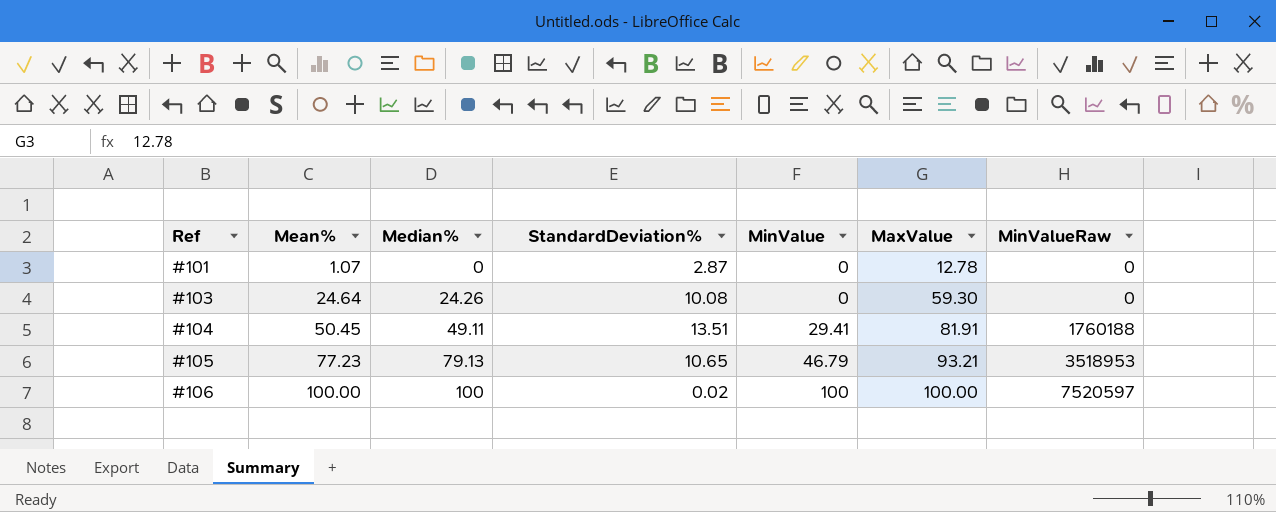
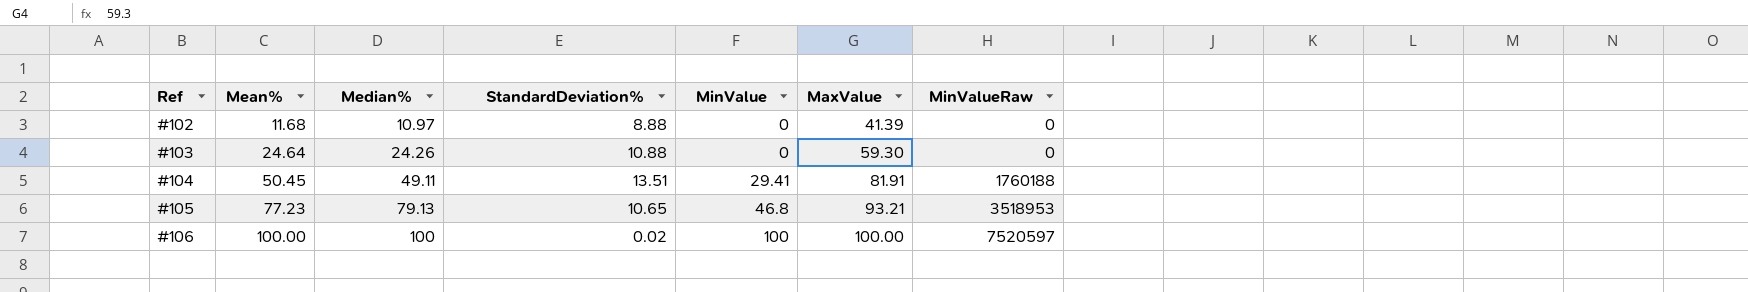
row #101: 1.07 | 0 | 2.87 | 0 | 12.78 | 0 -> none
row #102: none -> 11.68 | 10.97 | 8.88 | 0 | 41.39 | 0
#103 | StandardDeviation%: 10.08 -> 10.88
#105 | MinValue: 46.79 -> 46.8

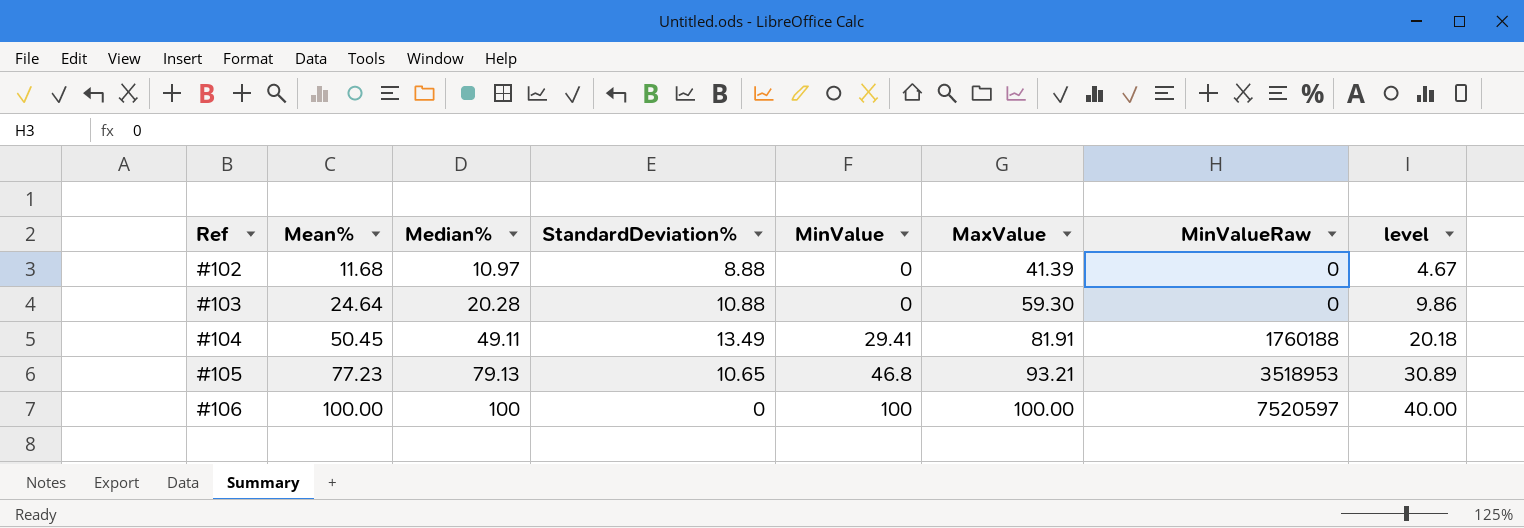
column level | formula: none -> [Mean%] * 0.4
#103 | Median%: 24.26 -> 20.28
#104 | StandardDeviation%: 13.51 -> 13.49
#106 | StandardDeviation%: 0.02 -> 0

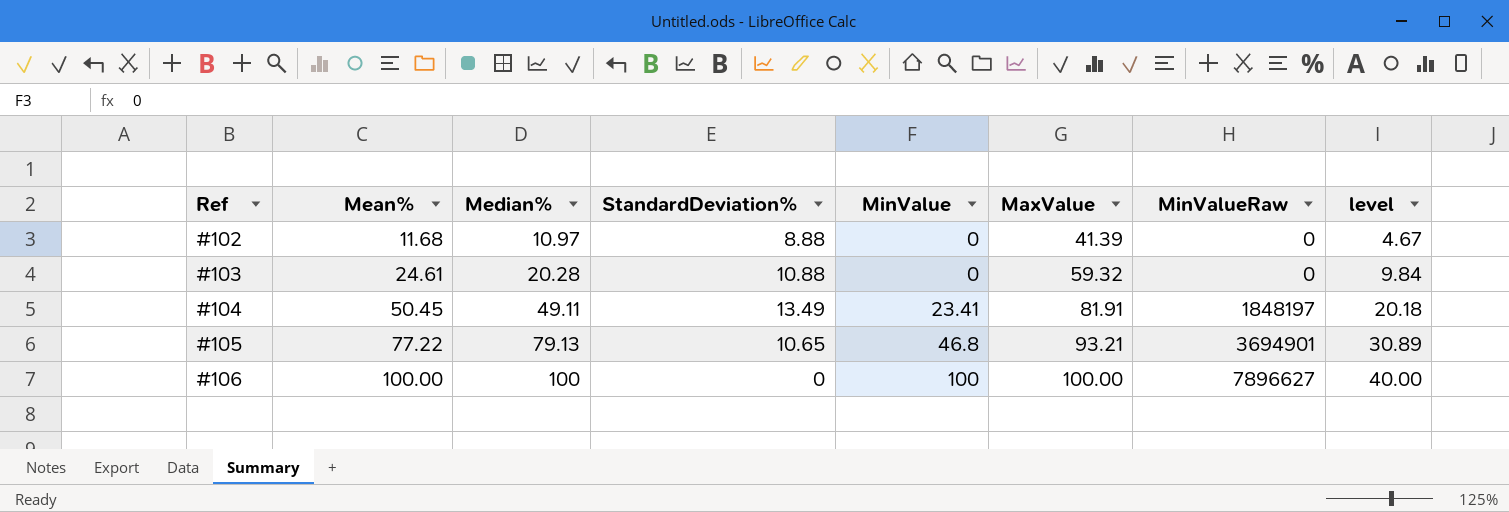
#103 | Mean%: 24.64 -> 24.61
#103 | MaxValue: 59.30 -> 59.32
#103 | level: 9.86 -> 9.84
#104 | MinValue: 29.41 -> 23.41
#104 | MinValueRaw: 1760188 -> 1848197
#105 | Mean%: 77.23 -> 77.22
#105 | MinValueRaw: 3518953 -> 3694901
#106 | MinValueRaw: 7520597 -> 7896627

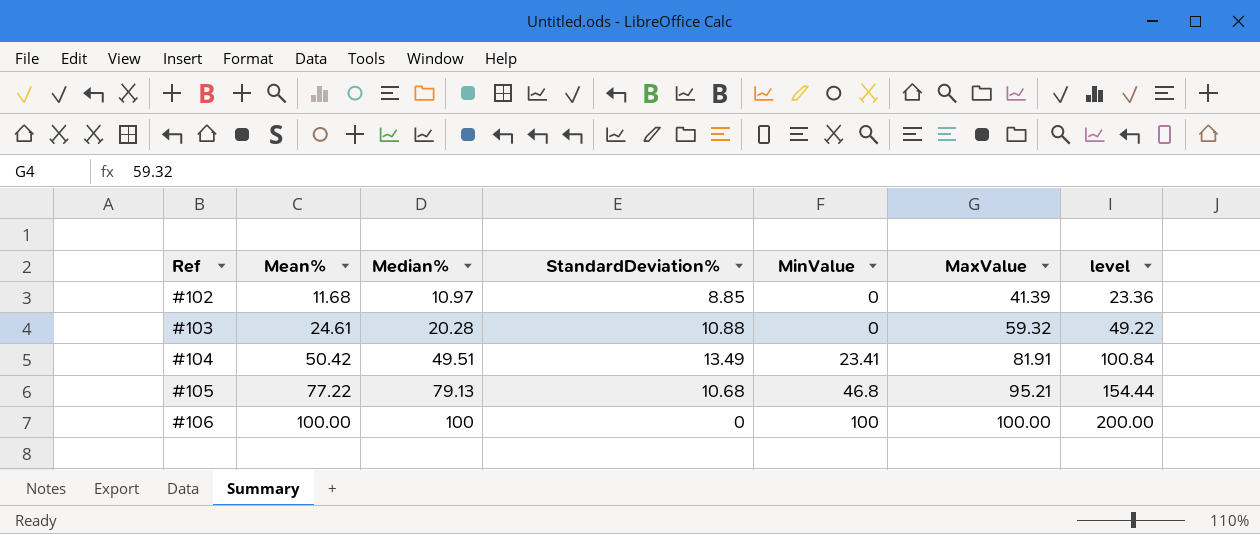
column MinValueRaw | position: 7 -> none
column level | formula: [Mean%] * 0.4 -> [Mean%] * 2
#102 | StandardDeviation%: 8.88 -> 8.85
#104 | Mean%: 50.45 -> 50.42
#104 | Median%: 49.11 -> 49.51
#105 | StandardDeviation%: 10.65 -> 10.68
#105 | MaxValue: 93.21 -> 95.21

